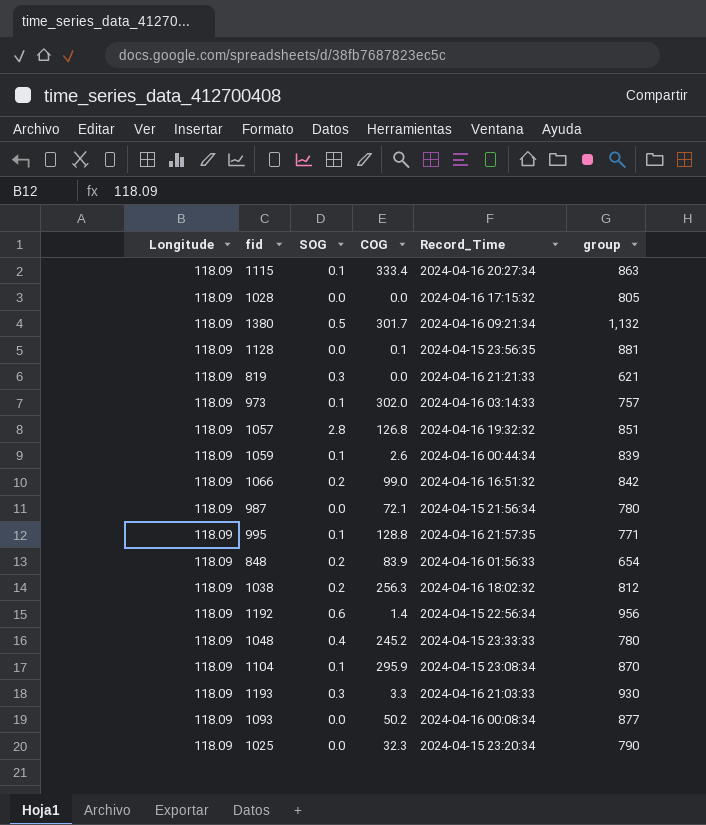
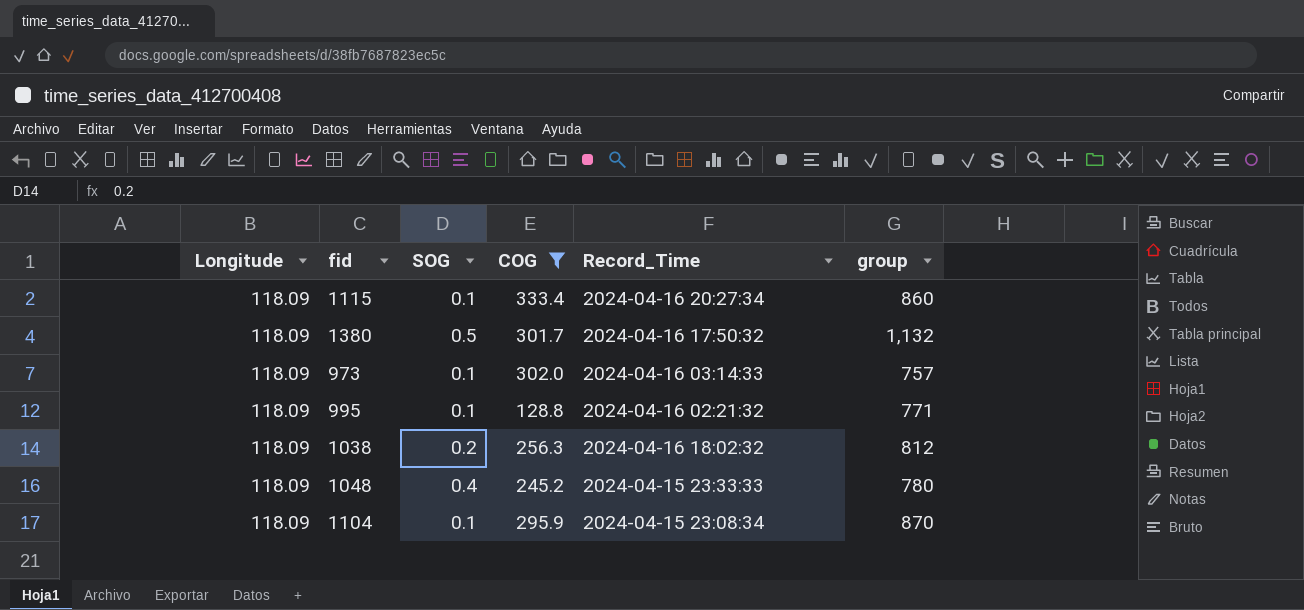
filter: none -> COG >= 128.8
1115 | group: 863 -> 860
1380 | Record_Time: 2024-04-16 09:21:34 -> 2024-04-16 17:50:32
995 | Record_Time: 2024-04-16 21:57:35 -> 2024-04-16 02:21:32

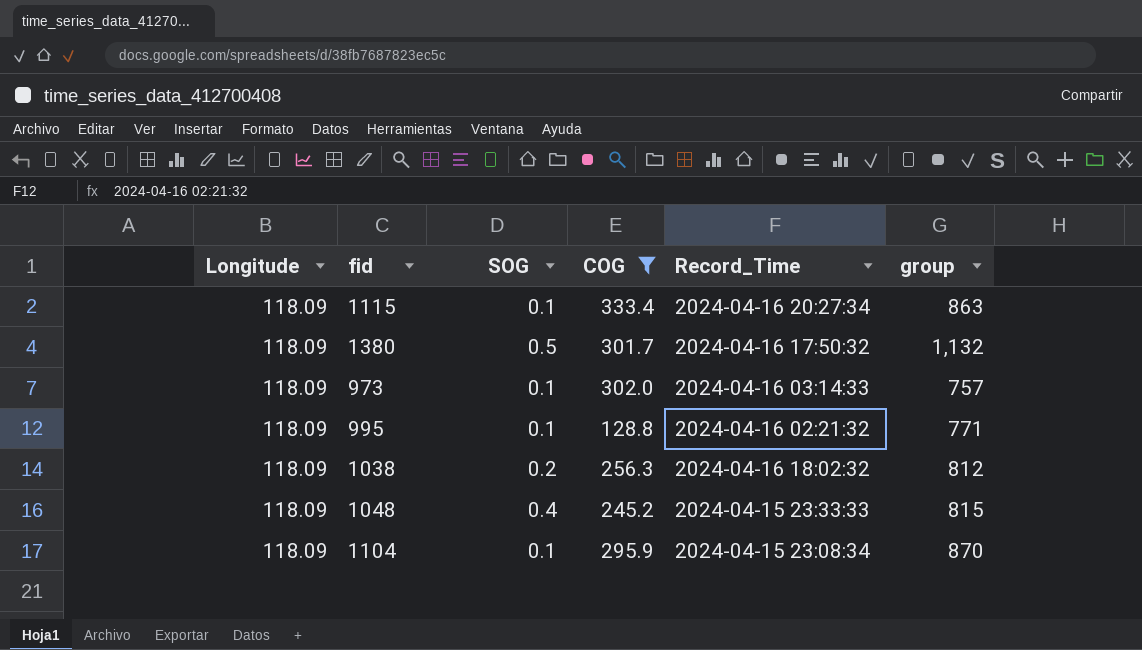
1115 | group: 860 -> 863
1048 | group: 780 -> 815

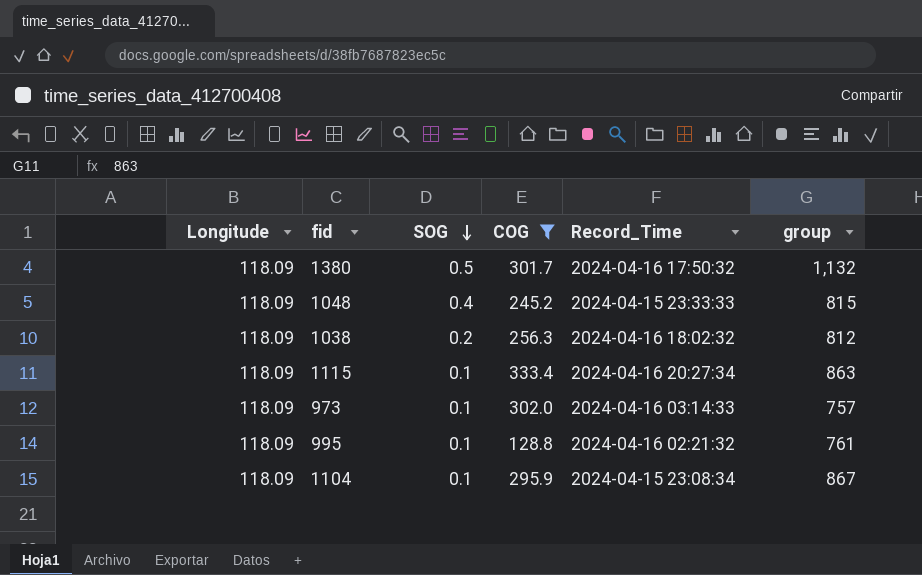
row order: none -> SOG descending
995 | group: 771 -> 761
1104 | group: 870 -> 867

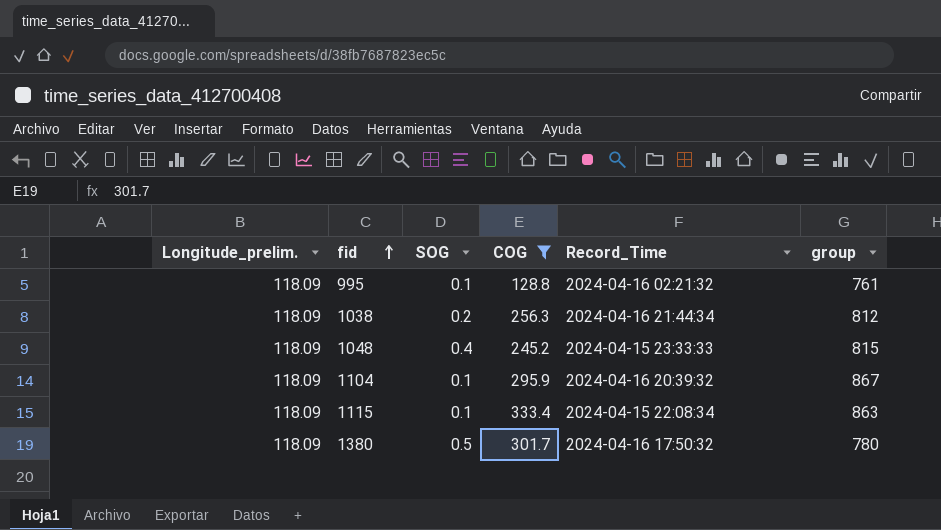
row order: SOG descending -> fid ascending
column name: Longitude -> Longitude_prelim.
row 973: 118.09 | 0.1 | 302.0 | 2024-04-16 03:14:33 | 757 -> none
1038 | Record_Time: 2024-04-16 18:02:32 -> 2024-04-16 21:44:34
1104 | Record_Time: 2024-04-15 23:08:34 -> 2024-04-16 20:39:32
1115 | Record_Time: 2024-04-16 20:27:34 -> 2024-04-15 22:08:34
1380 | group: 1,132 -> 780

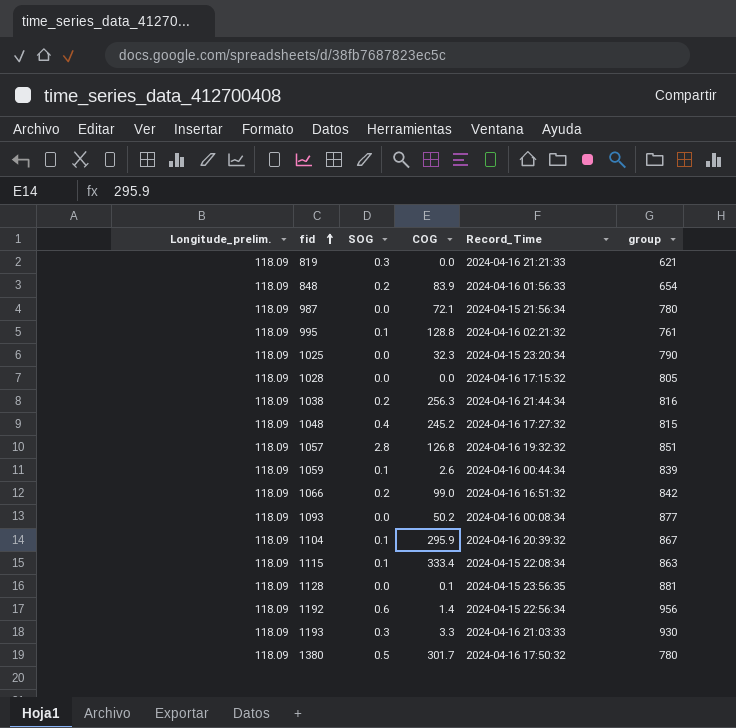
filter: COG >= 128.8 -> none
1038 | group: 812 -> 816
1048 | Record_Time: 2024-04-15 23:33:33 -> 2024-04-16 17:27:32

